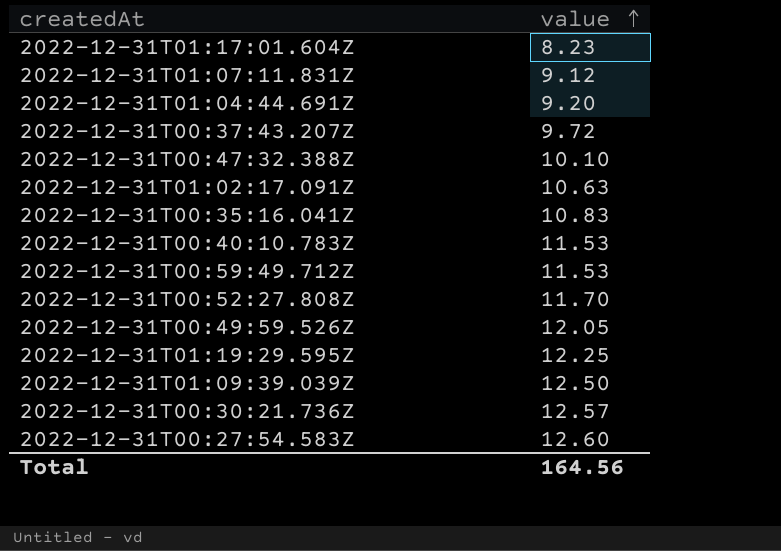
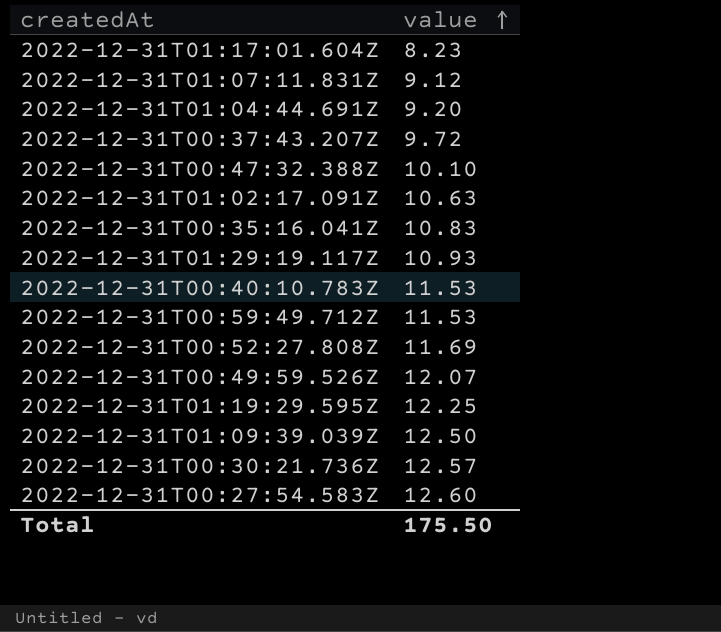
row 2022-12-31T01:29:19.117Z: none -> 10.93
2022-12-31T00:52:27.808Z | value: 11.70 -> 11.69
2022-12-31T00:49:59.526Z | value: 12.05 -> 12.07
Total | value: 164.56 -> 175.50

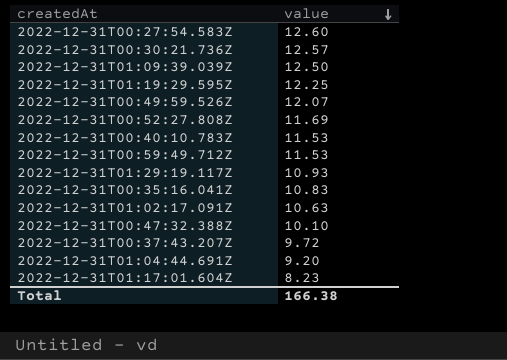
row order: value ascending -> value descending
row 2022-12-31T01:07:11.831Z: 9.12 -> none
Total | value: 175.50 -> 166.38

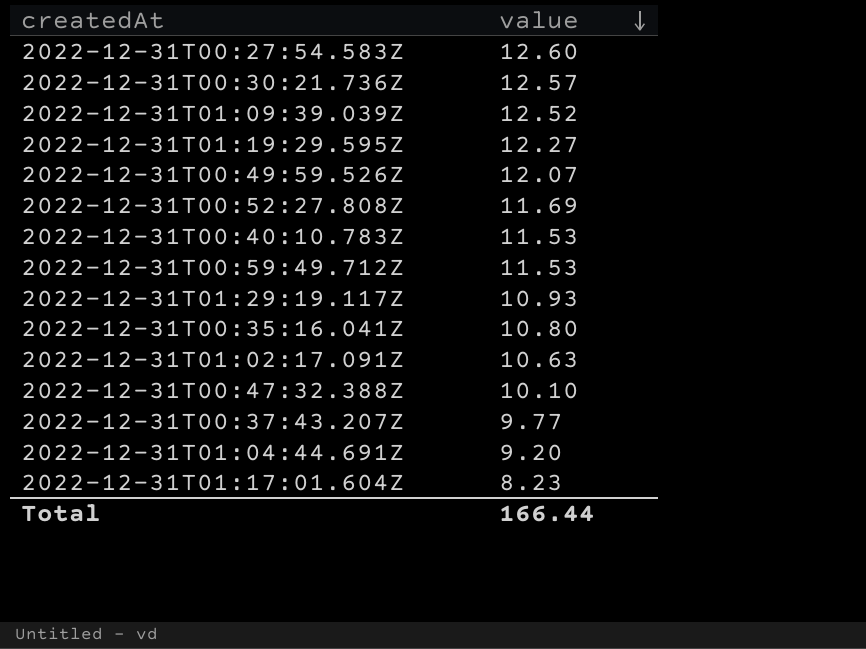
2022-12-31T01:09:39.039Z | value: 12.50 -> 12.52
2022-12-31T01:19:29.595Z | value: 12.25 -> 12.27
2022-12-31T00:35:16.041Z | value: 10.83 -> 10.80
2022-12-31T00:37:43.207Z | value: 9.72 -> 9.77
Total | value: 166.38 -> 166.44

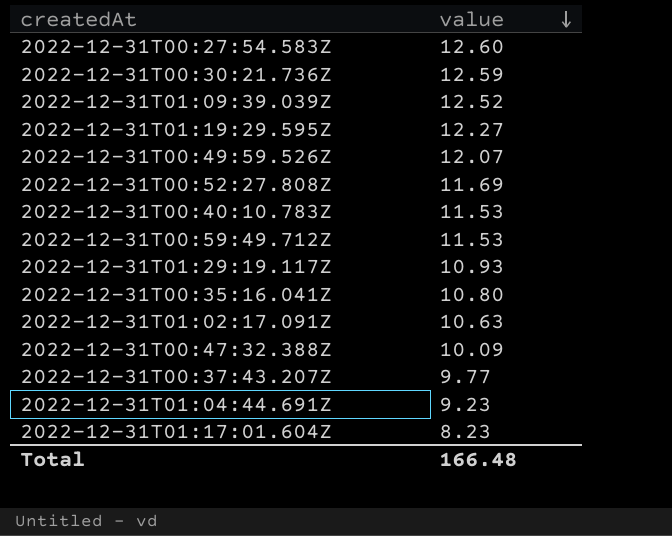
2022-12-31T00:30:21.736Z | value: 12.57 -> 12.59
2022-12-31T00:47:32.388Z | value: 10.10 -> 10.09
2022-12-31T01:04:44.691Z | value: 9.20 -> 9.23
Total | value: 166.44 -> 166.48

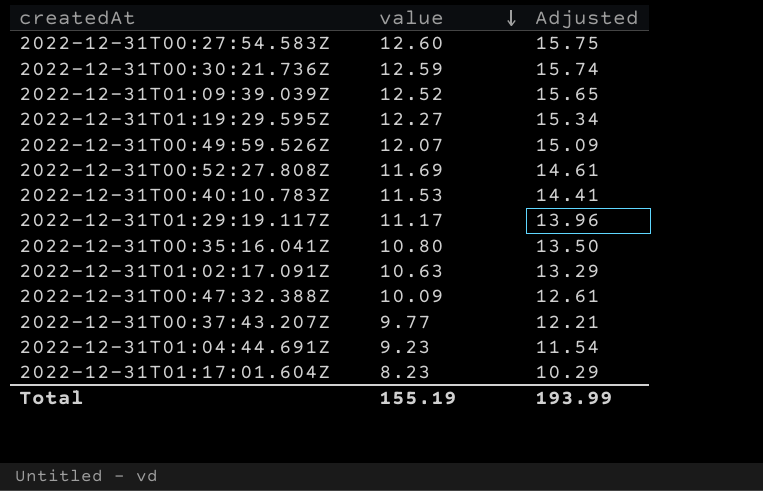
column Adjusted | formula: none -> [value] * 1.25
row 2022-12-31T00:59:49.712Z: 11.53 -> none
2022-12-31T01:29:19.117Z | value: 10.93 -> 11.17
Total | value: 166.48 -> 155.19

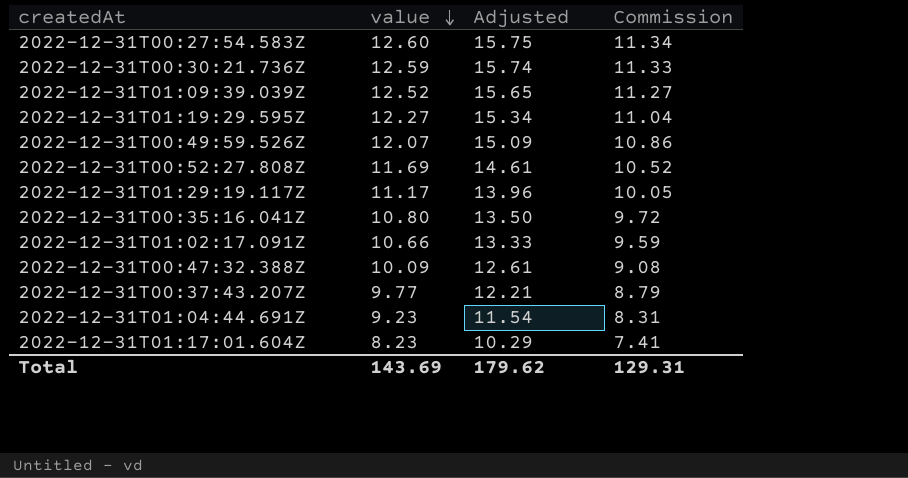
column Commission | formula: none -> [value] * 0.9
row 2022-12-31T00:40:10.783Z: 11.53 | 14.41 -> none
2022-12-31T01:02:17.091Z | value: 10.63 -> 10.66
2022-12-31T01:02:17.091Z | Adjusted: 13.29 -> 13.33
Total | value: 155.19 -> 143.69
Total | Adjusted: 193.99 -> 179.62

